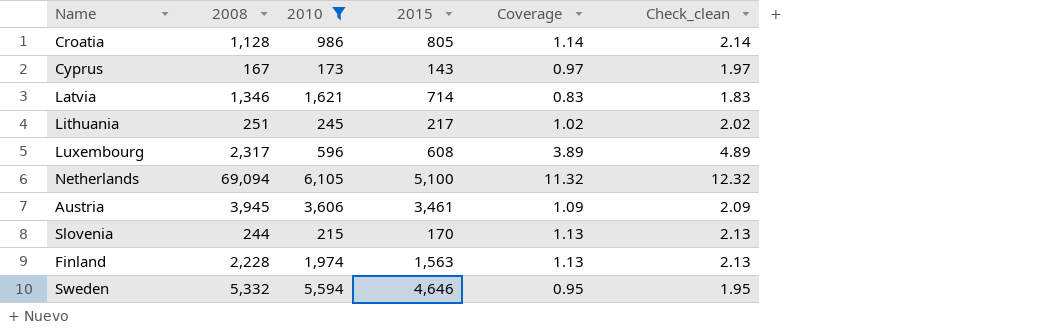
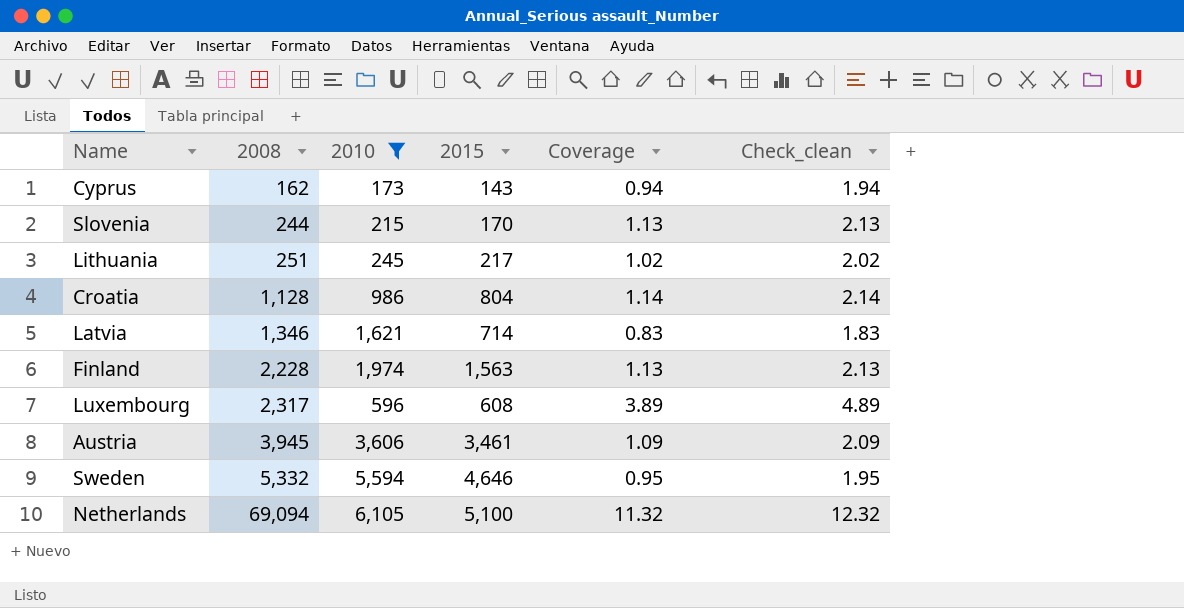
row order: none -> 2008 ascending
Cyprus | 2008: 167 -> 162
Cyprus | Coverage: 0.97 -> 0.94
Cyprus | Check_clean: 1.97 -> 1.94
Croatia | 2015: 805 -> 804

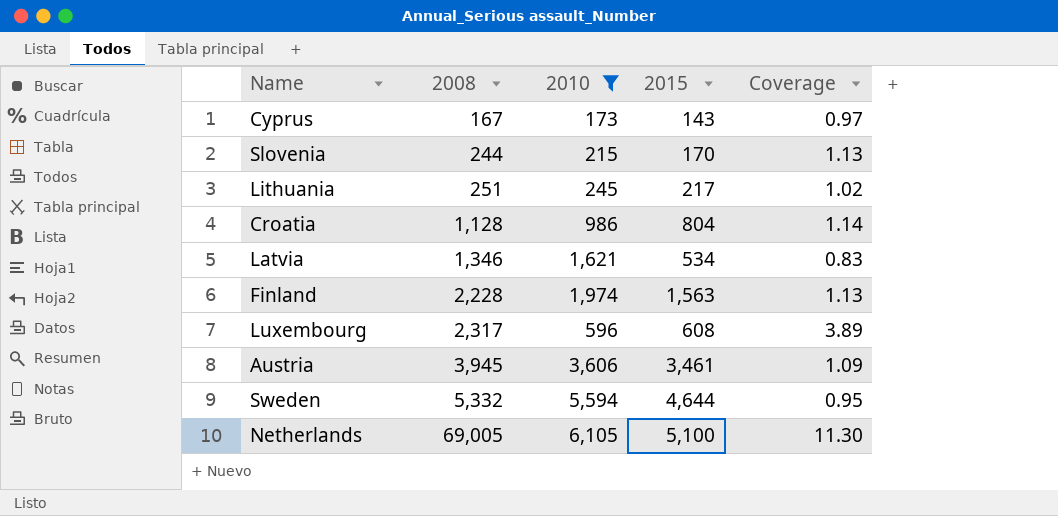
column Check_clean | formula: [Coverage] + 1 -> none
Cyprus | 2008: 162 -> 167
Cyprus | Coverage: 0.94 -> 0.97
Latvia | 2015: 714 -> 534
Sweden | 2015: 4,646 -> 4,644
Netherlands | 2008: 69,094 -> 69,005
Netherlands | Coverage: 11.32 -> 11.30

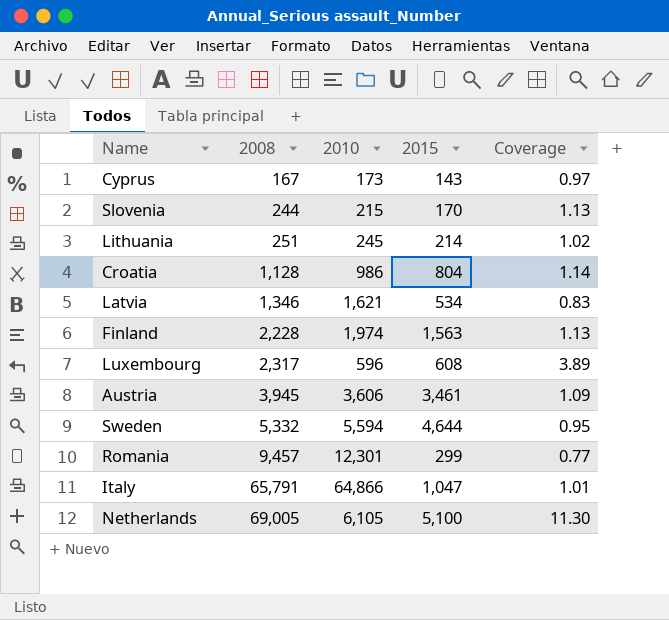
filter: 2010 <= 6,105 -> none
Lithuania | 2015: 217 -> 214

